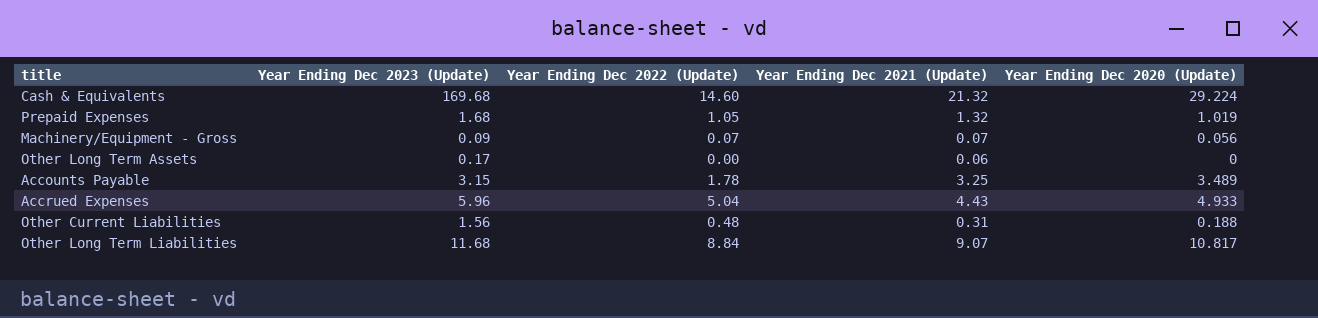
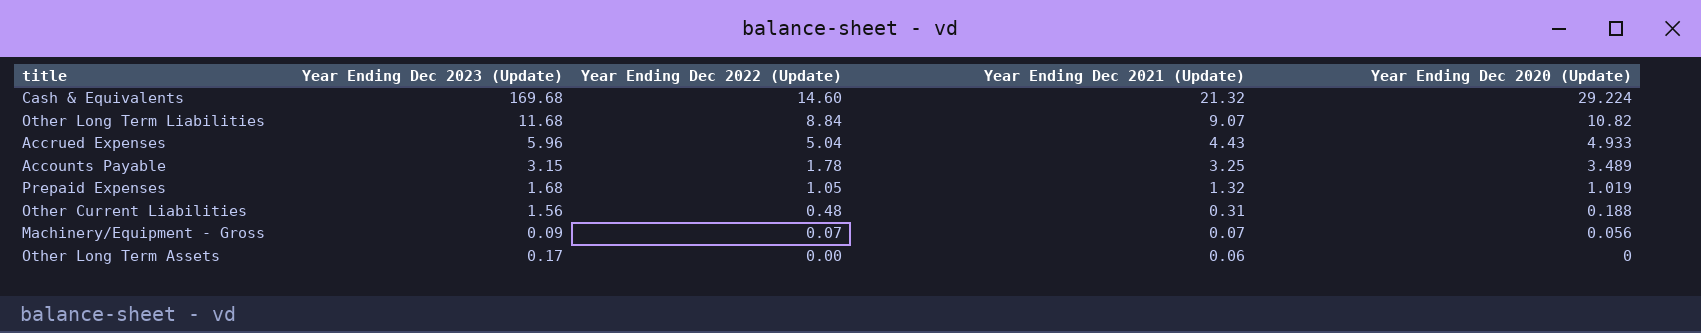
row order: none -> Year Ending Dec 2022 (Update) descending
Other Long Term Liabilities | Year Ending Dec 2020 (Update): 10.817 -> 10.82

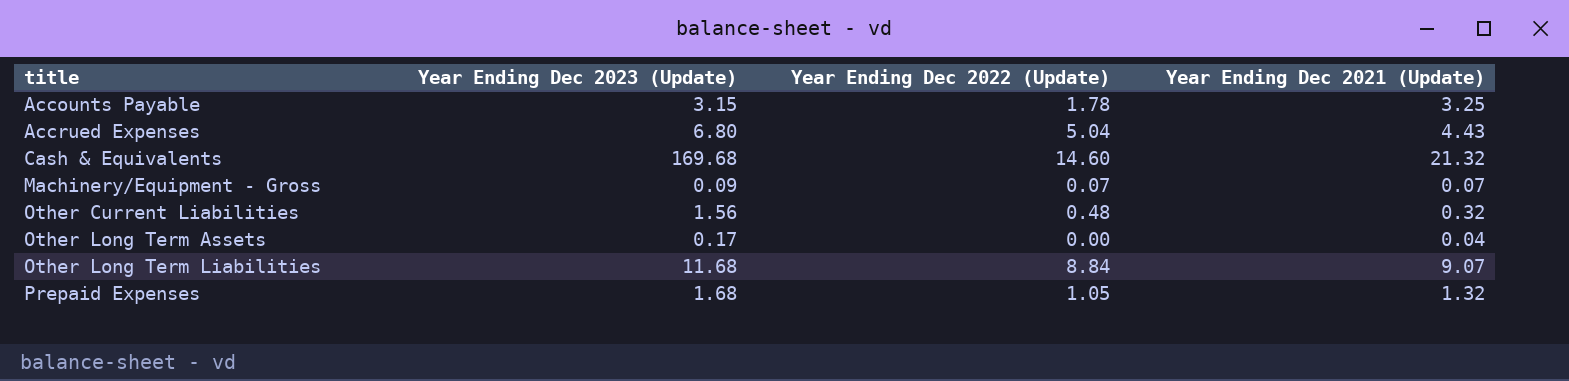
row order: Year Ending Dec 2022 (Update) descending -> title ascending
column Year Ending Dec 2020 (Update) | position: 5 -> none
Accrued Expenses | Year Ending Dec 2023 (Update): 5.96 -> 6.80
Other Current Liabilities | Year Ending Dec 2021 (Update): 0.31 -> 0.32
Other Long Term Assets | Year Ending Dec 2021 (Update): 0.06 -> 0.04

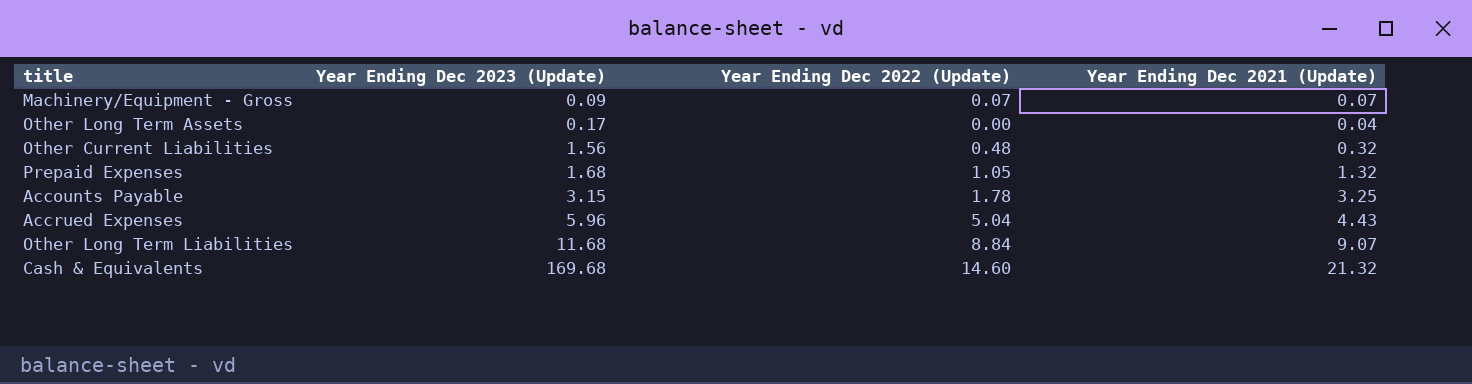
row order: title ascending -> Year Ending Dec 2023 (Update) ascending
Accrued Expenses | Year Ending Dec 2023 (Update): 6.80 -> 5.96

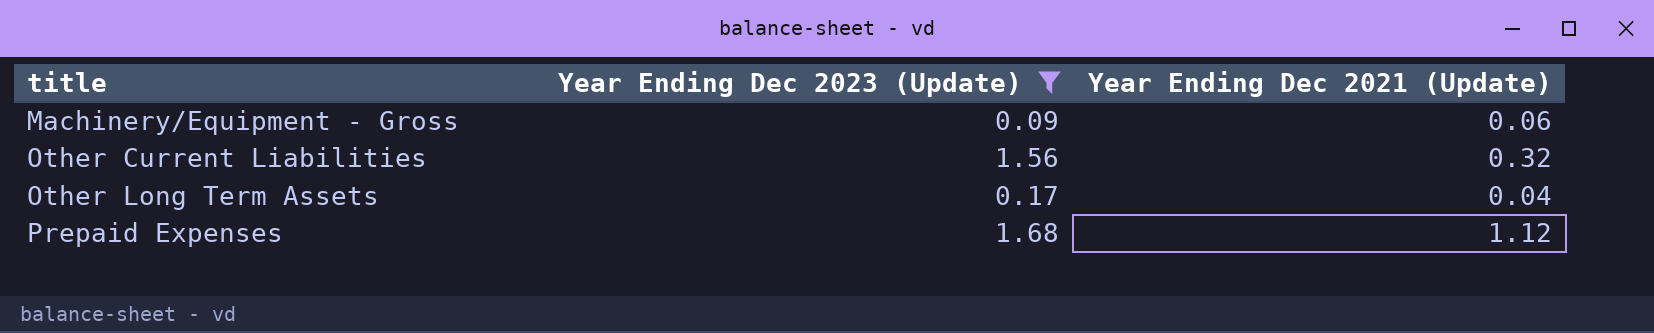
filter: none -> Year Ending Dec 2023 (Update) <= 1.68
row order: Year Ending Dec 2023 (Update) ascending -> title ascending
column Year Ending Dec 2022 (Update) | position: 3 -> none
Machinery/Equipment - Gross | Year Ending Dec 2021 (Update): 0.07 -> 0.06
Prepaid Expenses | Year Ending Dec 2021 (Update): 1.32 -> 1.12

